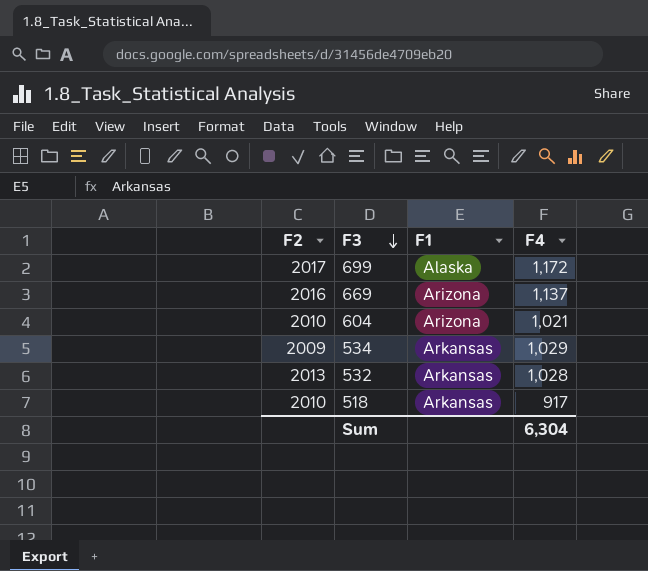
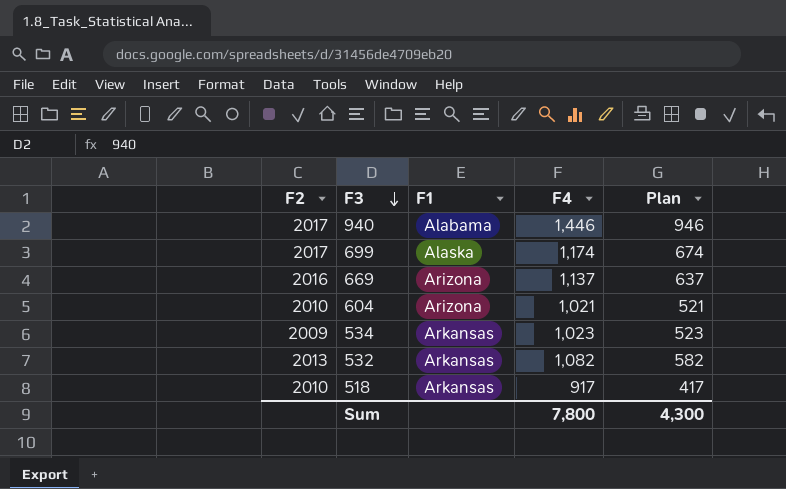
column Plan | formula: none -> [F4] - 500
row 940: none -> 2017 | Alabama | 1,446 | 946
699 | F4: 1,172 -> 1,174
534 | F4: 1,029 -> 1,023
532 | F4: 1,028 -> 1,082
Sum | F4: 6,304 -> 7,800

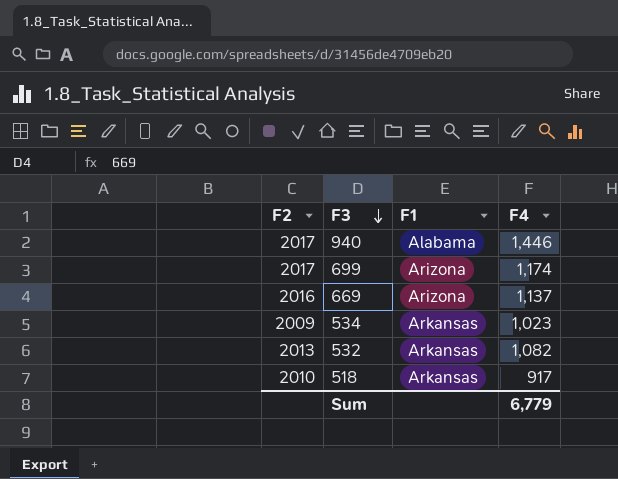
column Plan | formula: [F4] - 500 -> none
row 604: 2010 | Arizona | 1,021 | 521 -> none
699 | F1: Alaska -> Arizona
Sum | F4: 7,800 -> 6,779

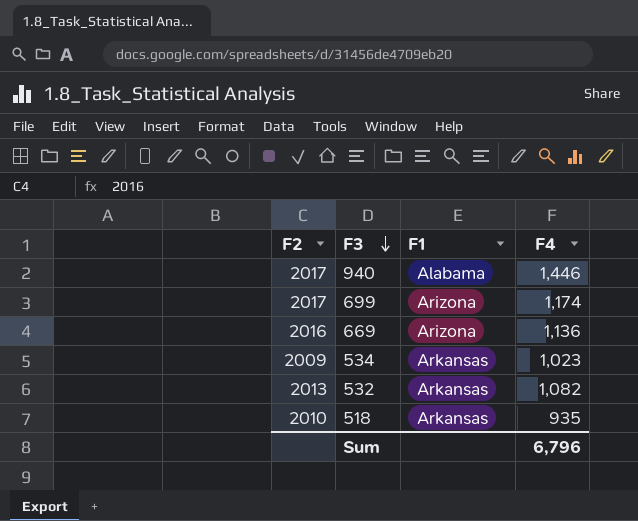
669 | F4: 1,137 -> 1,136
518 | F4: 917 -> 935
Sum | F4: 6,779 -> 6,796

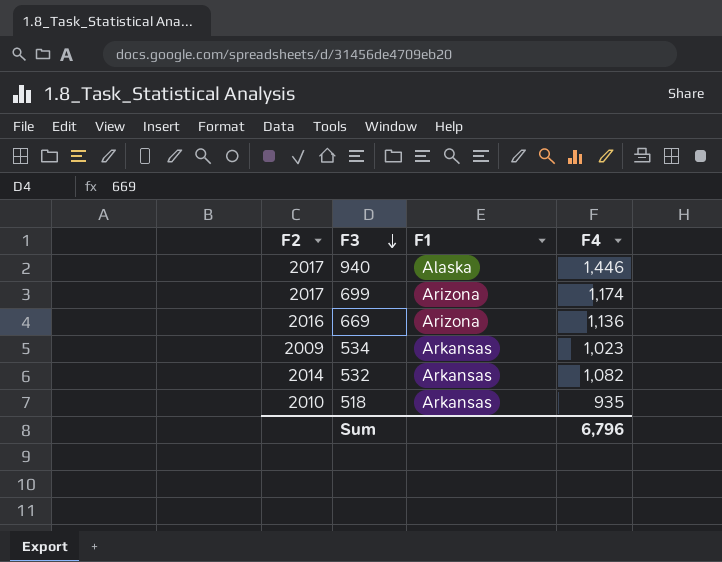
940 | F1: Alabama -> Alaska
532 | F2: 2013 -> 2014

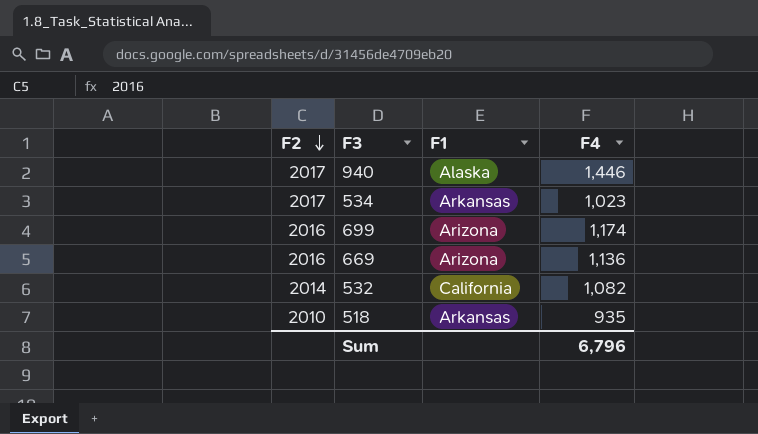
row order: F3 descending -> F2 descending
534 | F2: 2009 -> 2017
699 | F2: 2017 -> 2016
532 | F1: Arkansas -> California

